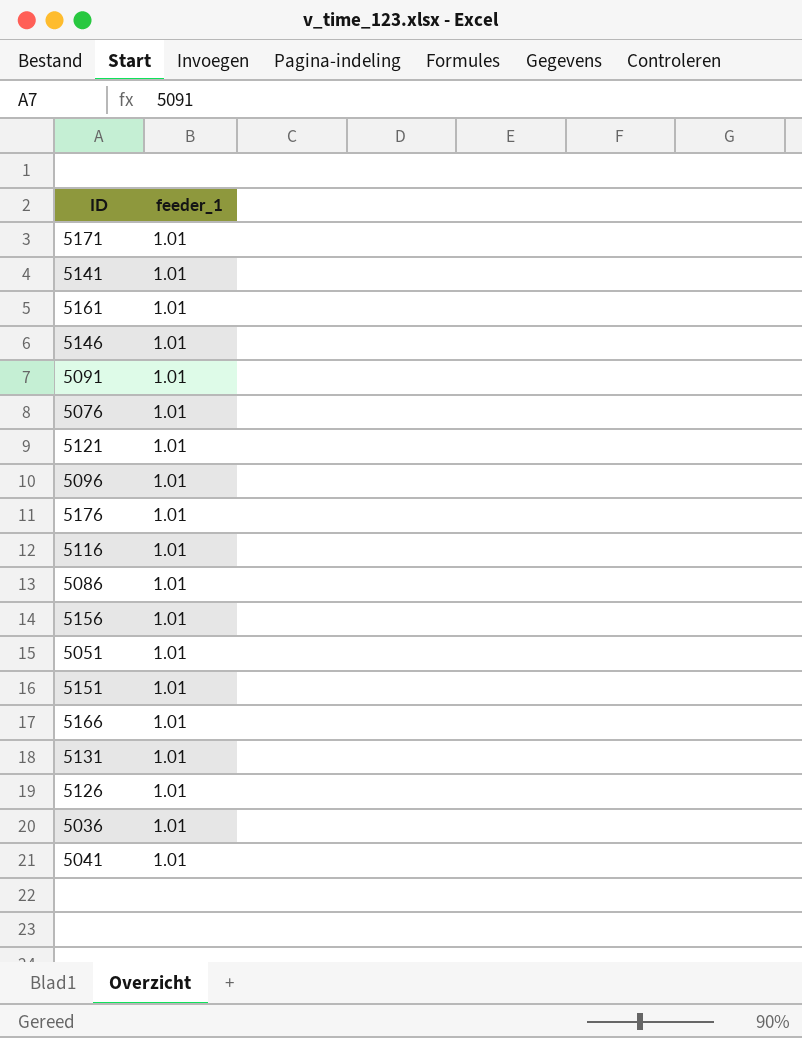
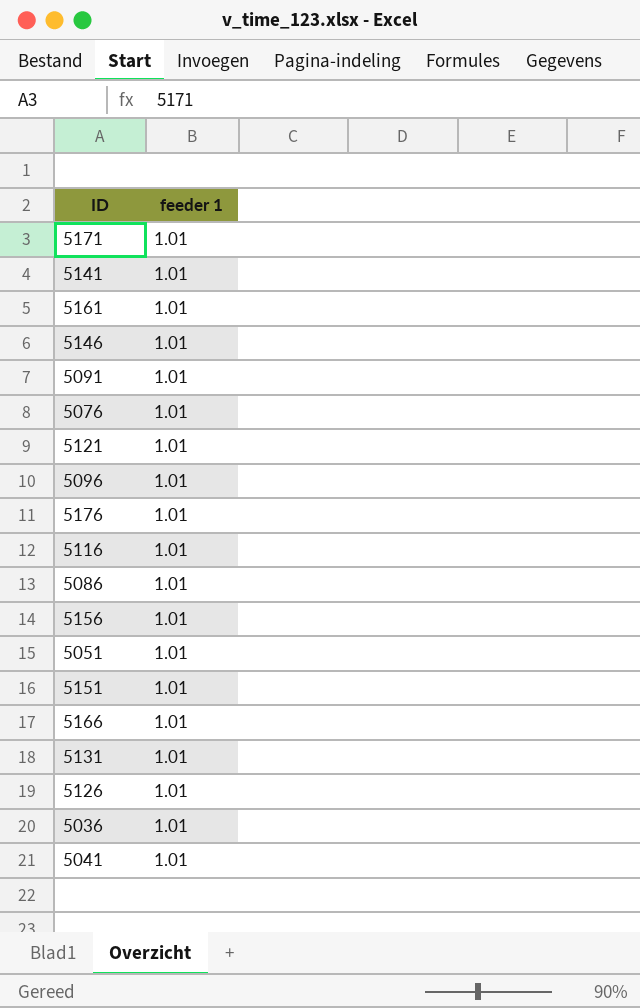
column name: feeder_1 -> feeder 1

